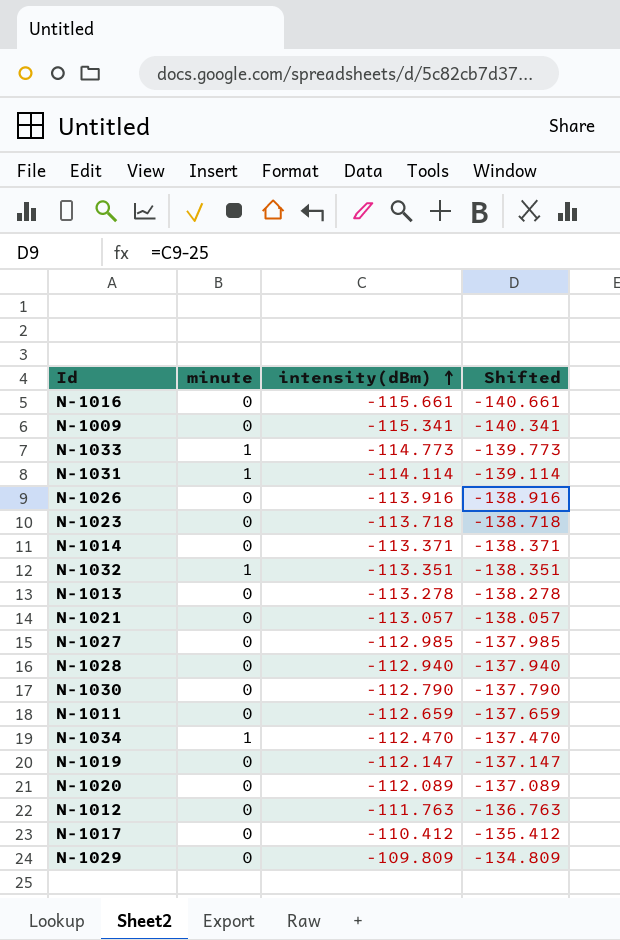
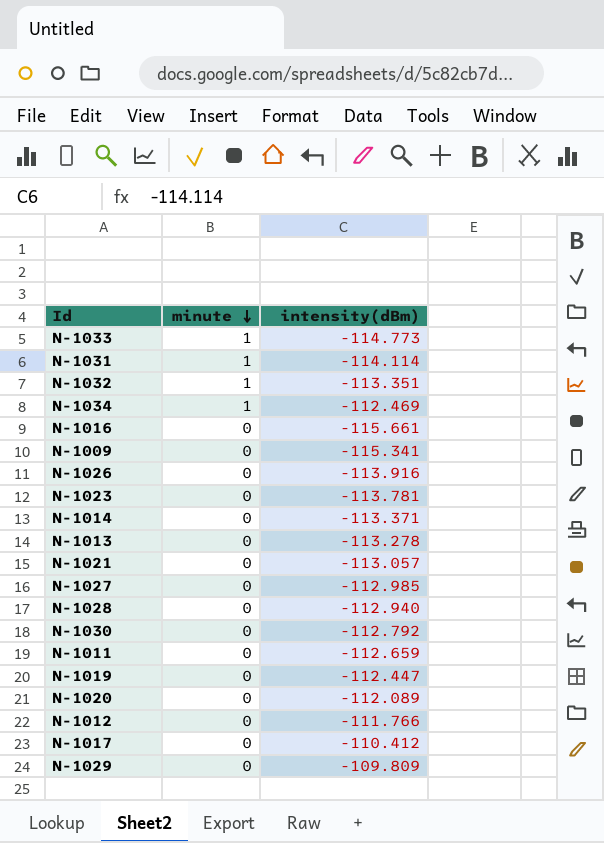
row order: intensity(dBm) ascending -> minute descending
column Shifted | formula: [intensity(dBm)] - 25 -> none
N-1034 | intensity(dBm): -112.470 -> -112.469
N-1023 | intensity(dBm): -113.718 -> -113.781
N-1030 | intensity(dBm): -112.790 -> -112.792
N-1019 | intensity(dBm): -112.147 -> -112.447
N-1012 | intensity(dBm): -111.763 -> -111.766

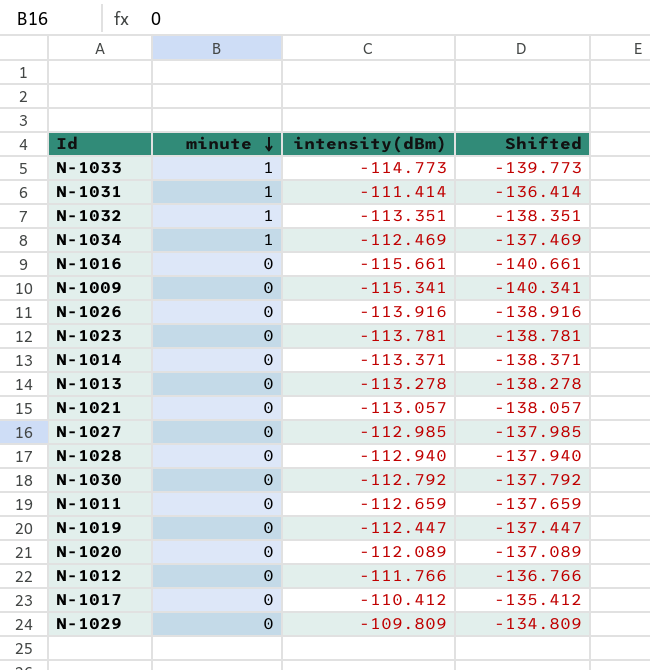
column Shifted | formula: none -> [intensity(dBm)] - 25
N-1031 | intensity(dBm): -114.114 -> -111.414

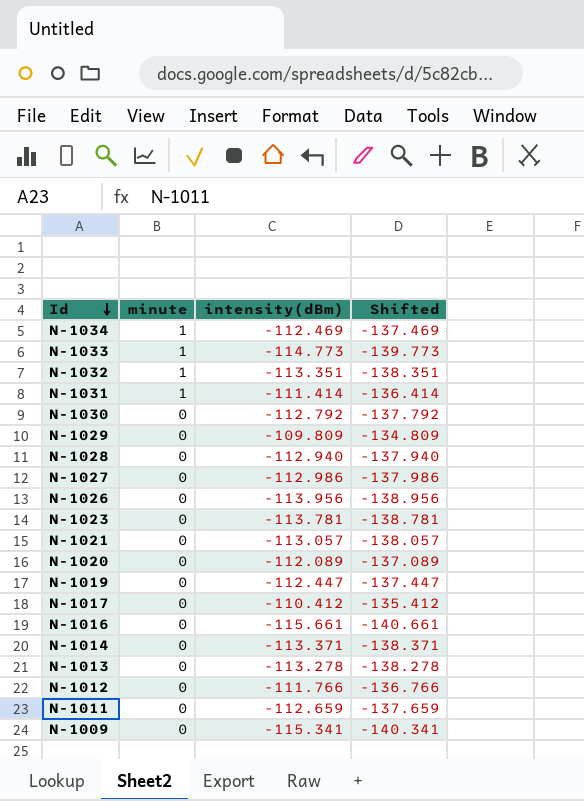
row order: minute descending -> Id descending
N-1027 | intensity(dBm): -112.985 -> -112.986
N-1027 | Shifted: -137.985 -> -137.986
N-1026 | intensity(dBm): -113.916 -> -113.956
N-1026 | Shifted: -138.916 -> -138.956

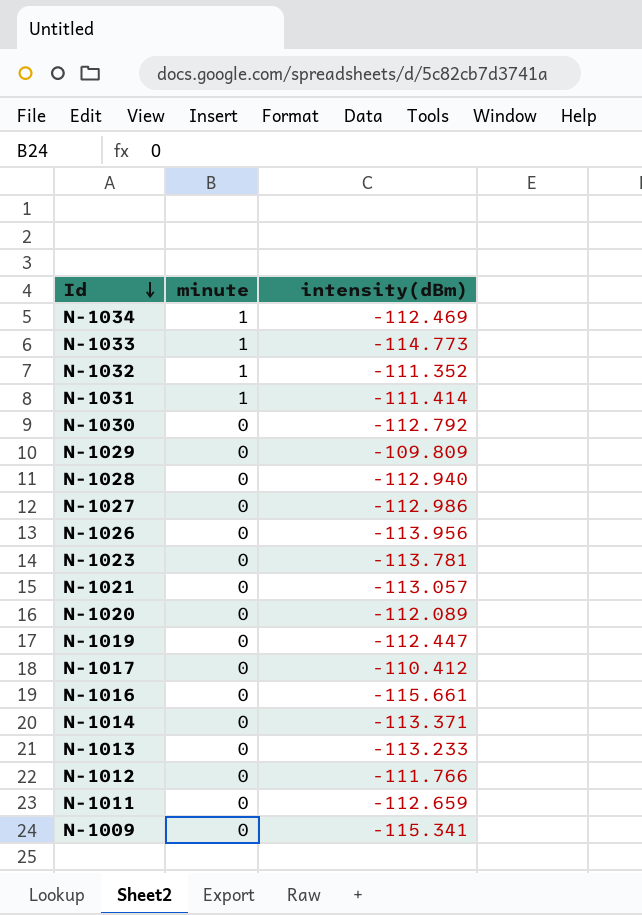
column Shifted | formula: [intensity(dBm)] - 25 -> none
N-1032 | intensity(dBm): -113.351 -> -111.352
N-1013 | intensity(dBm): -113.278 -> -113.233

